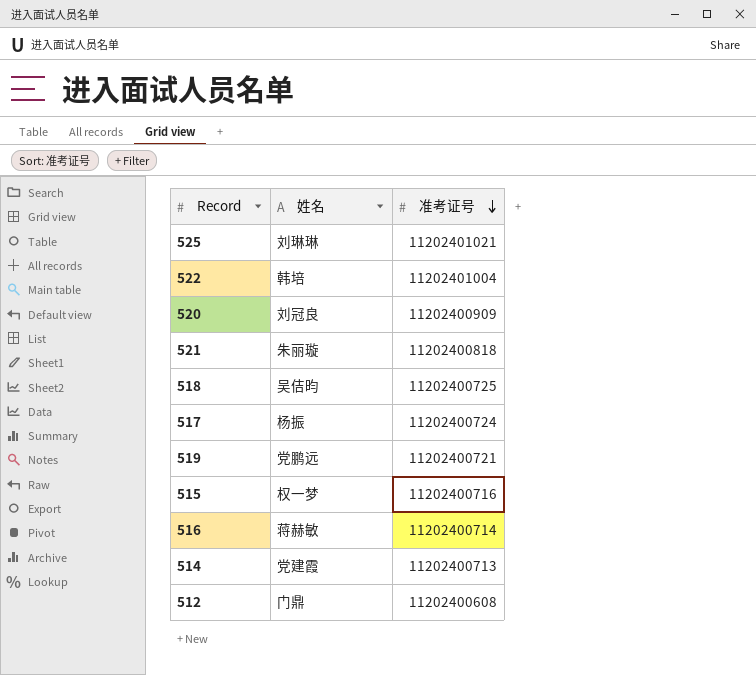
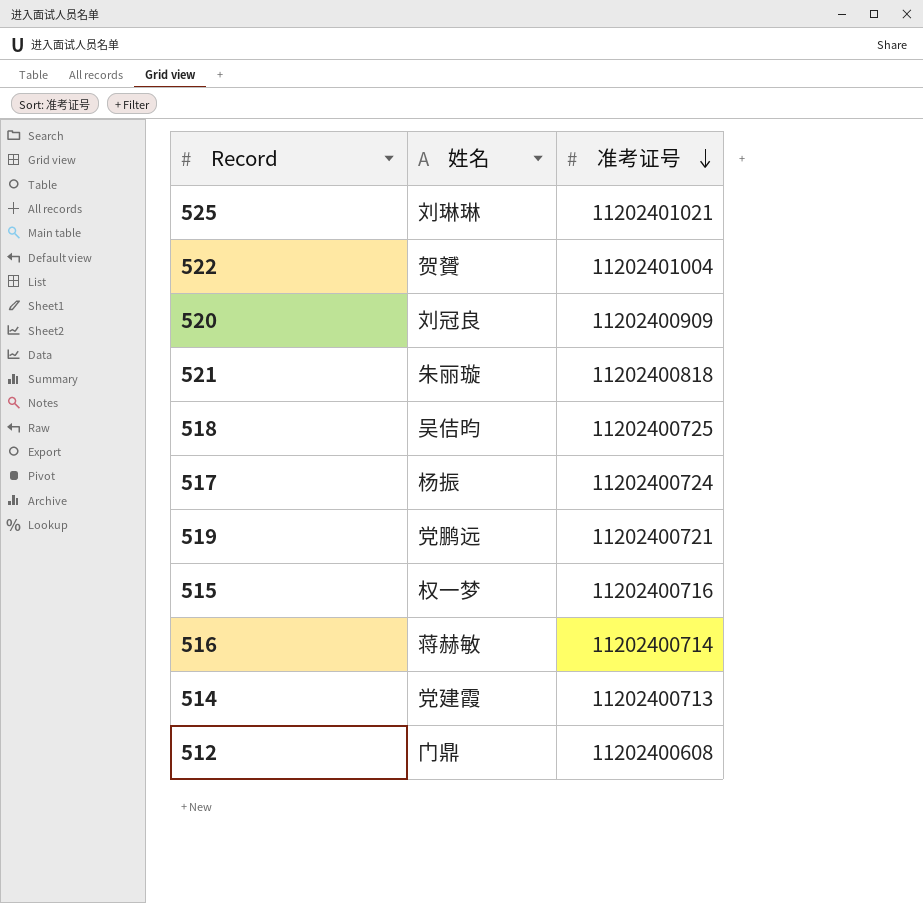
522 | 姓名: 韩培 -> 贺贇

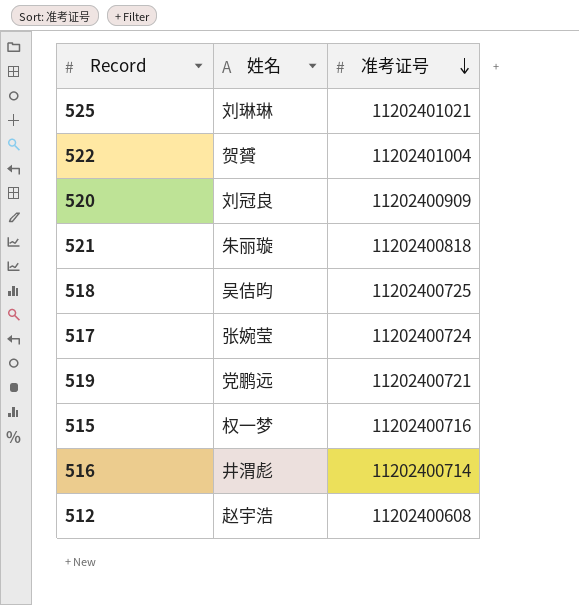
row 514: 党建霞 | 11202400713 -> none
517 | 姓名: 杨振 -> 张婉莹
516 | 姓名: 蒋赫敏 -> 井渭彪
512 | 姓名: 门鼎 -> 赵宇浩

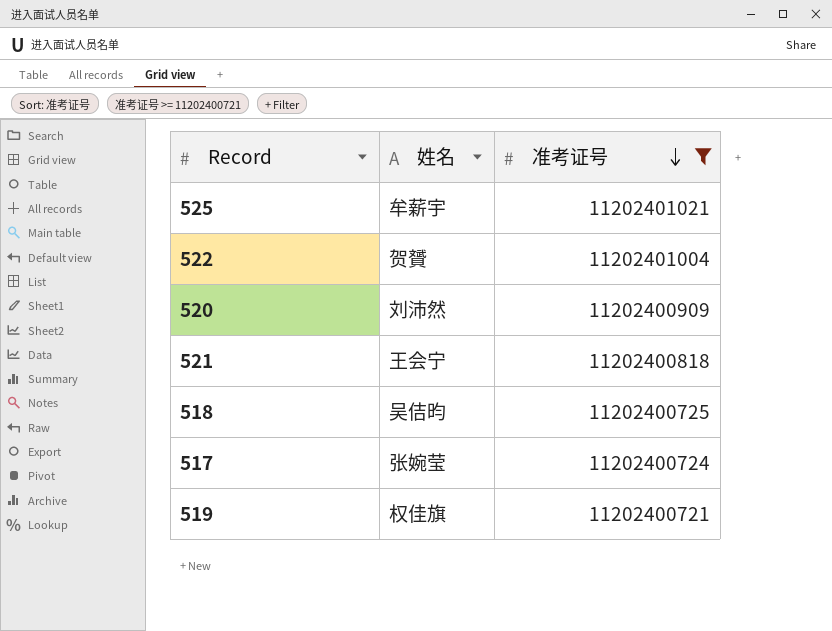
filter: none -> 准考证号 >= 11202400721
525 | 姓名: 刘琳琳 -> 牟薪宇
520 | 姓名: 刘冠良 -> 刘沛然
521 | 姓名: 朱丽璇 -> 王会宁
519 | 姓名: 党鹏远 -> 权佳旗

